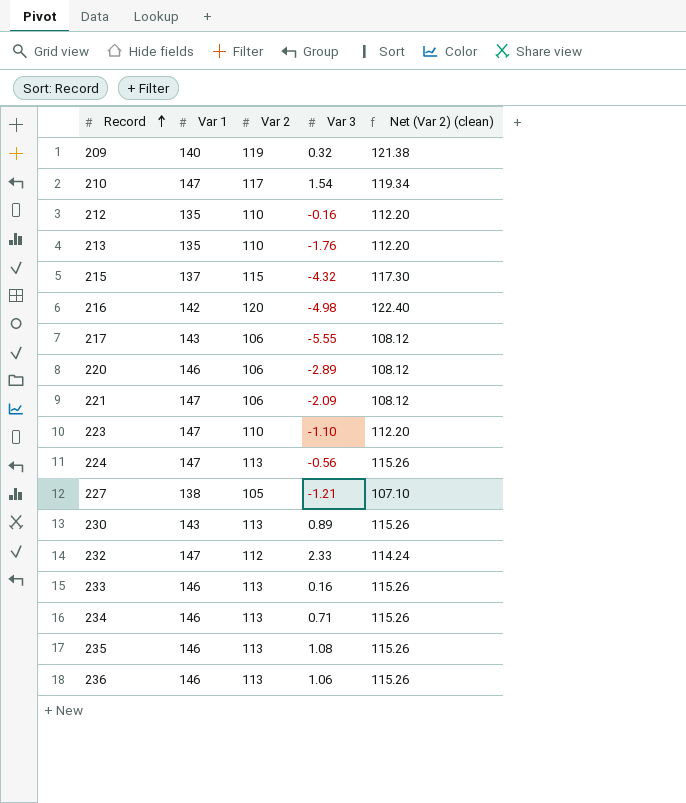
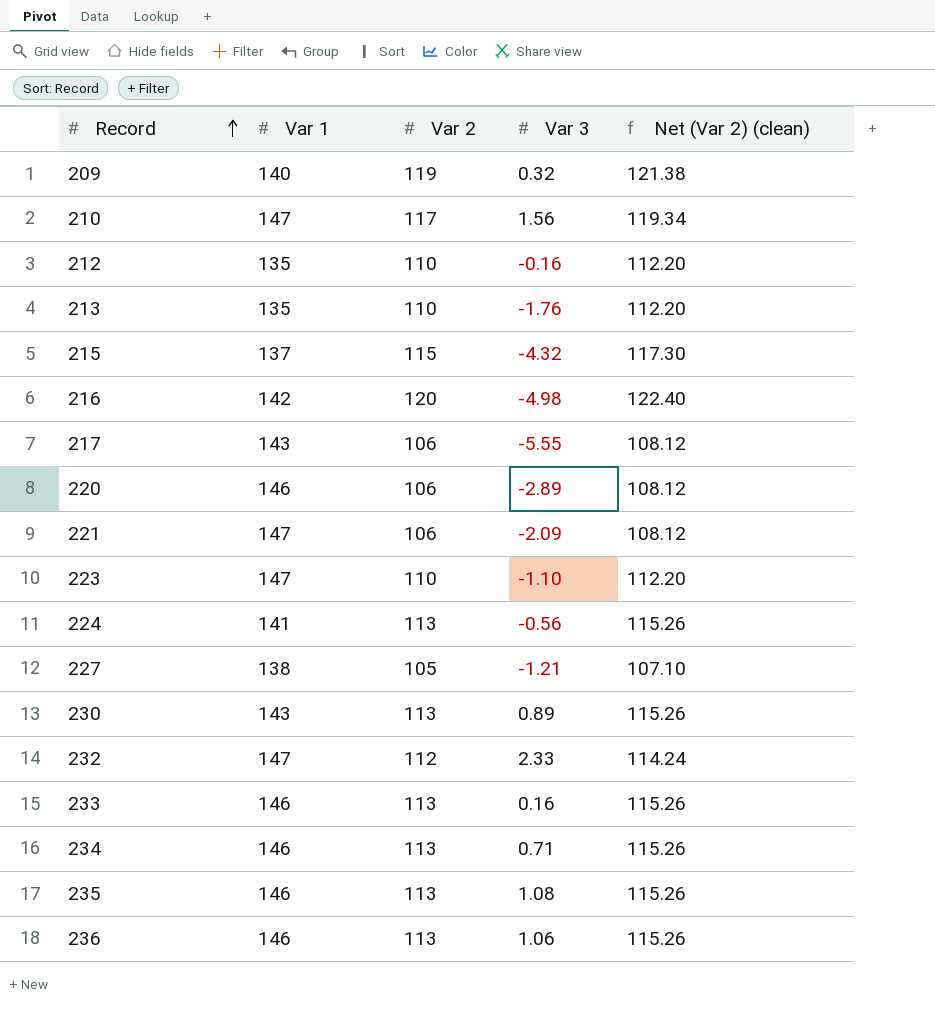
210 | Var 3: 1.54 -> 1.56
224 | Var 1: 147 -> 141

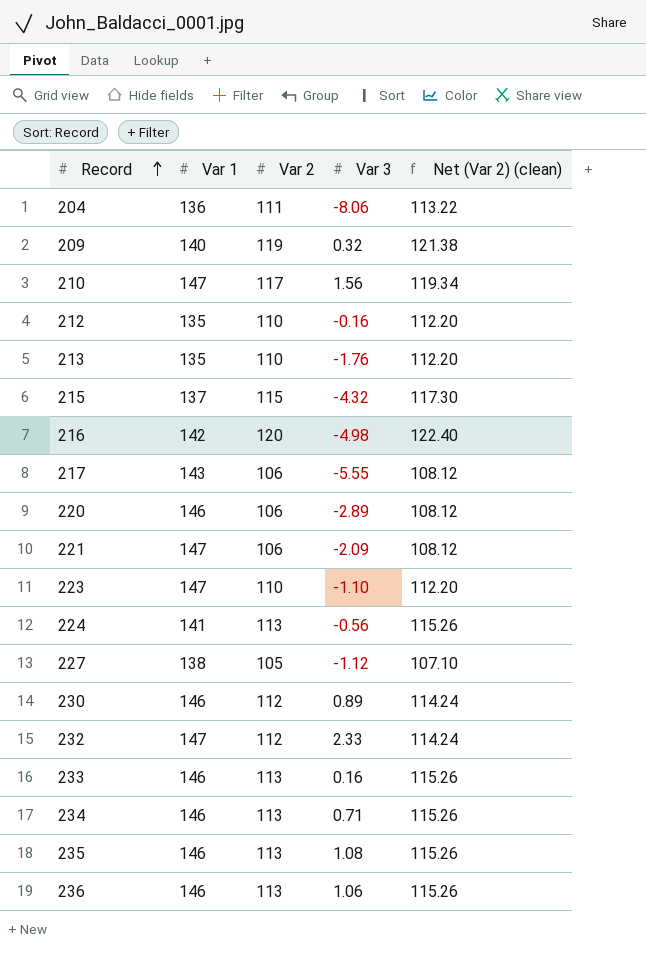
row 204: none -> 136 | 111 | -8.06 | 113.22
227 | Var 3: -1.21 -> -1.12
230 | Var 1: 143 -> 146
230 | Var 2: 113 -> 112
230 | Net (Var 2) (clean): 115.26 -> 114.24

